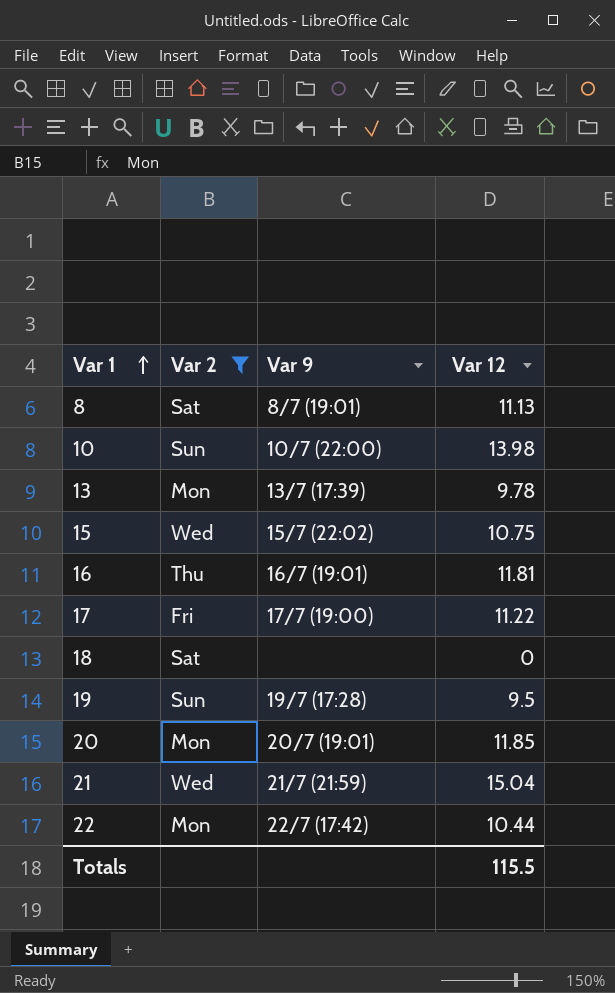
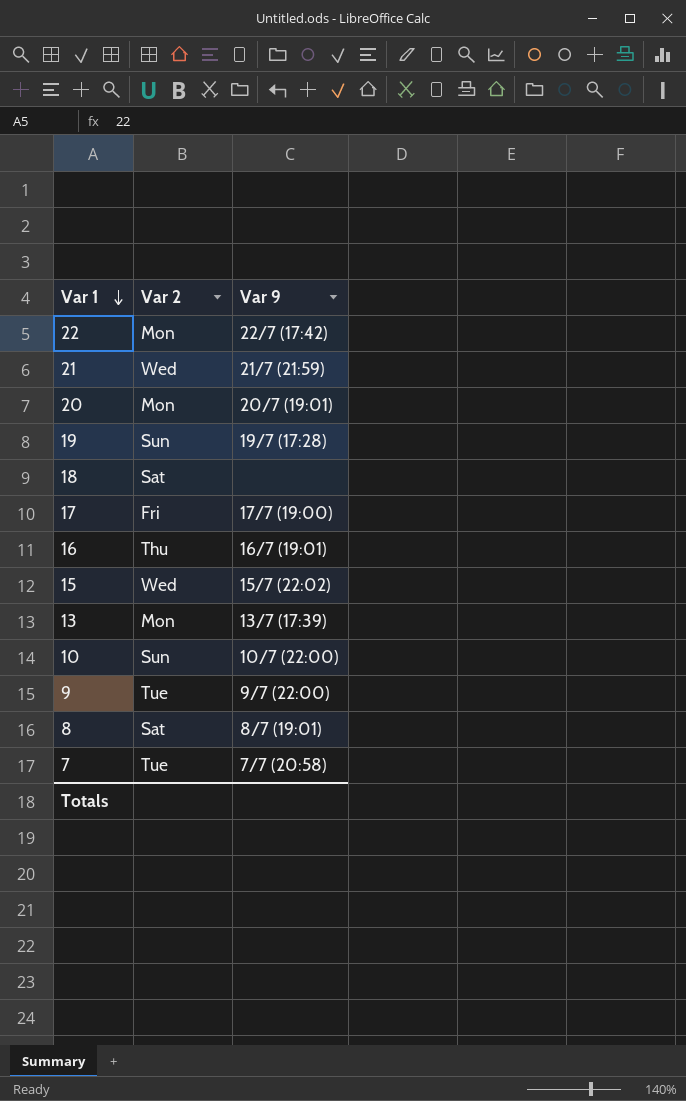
filter: Var 2 != Tue -> none
row order: Var 1 ascending -> Var 1 descending
column Var 12 | position: 4 -> none

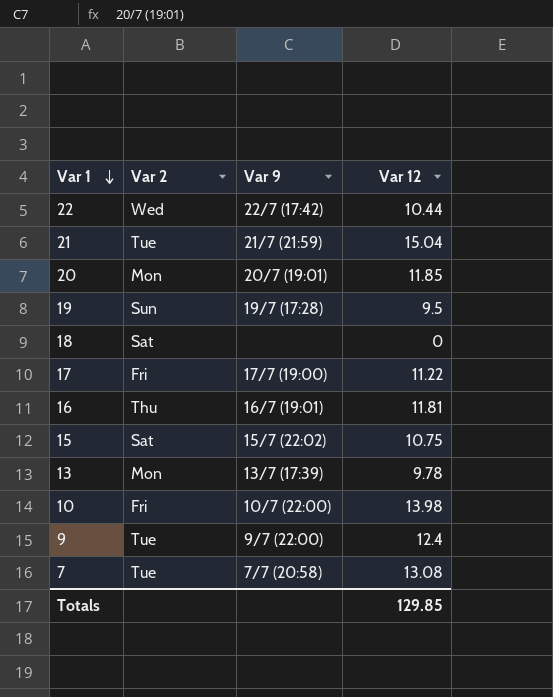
column Var 12 | position: none -> 4
row 8: Sat | 8/7 (19:01) -> none
22 | Var 2: Mon -> Wed
21 | Var 2: Wed -> Tue
15 | Var 2: Wed -> Sat
10 | Var 2: Sun -> Fri

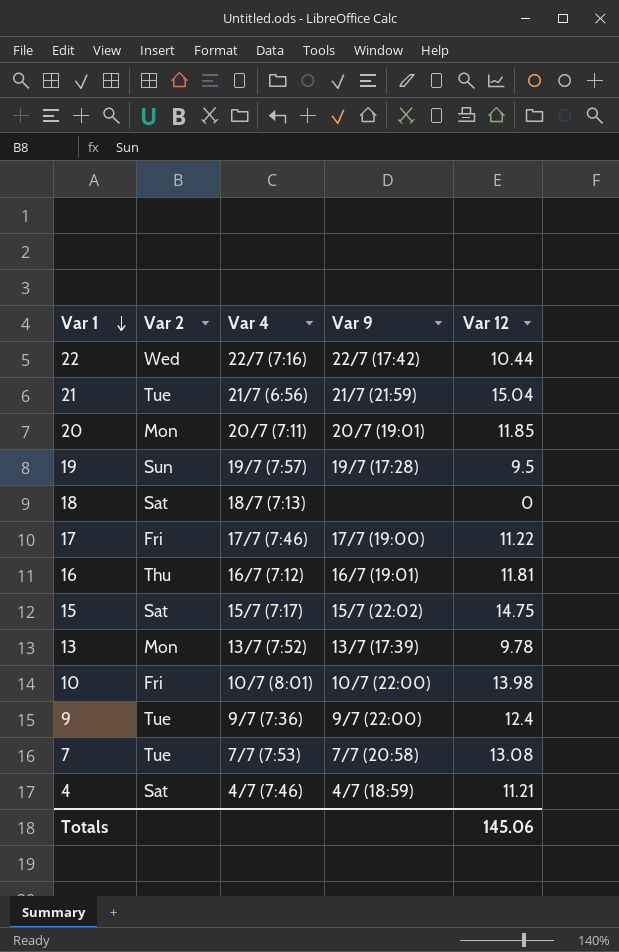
column Var 4 | position: none -> 3
15 | Var 12: 10.75 -> 14.75
row 4: none -> Sat | 4/7 (7:46) | 4/7 (18:59) | 11.21
Totals | Var 12: 129.85 -> 145.06

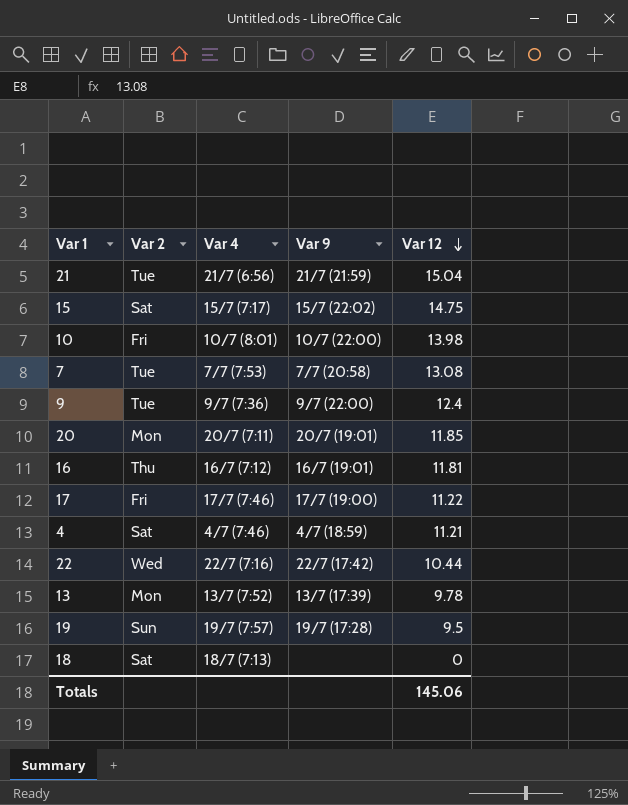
row order: Var 1 descending -> Var 12 descending

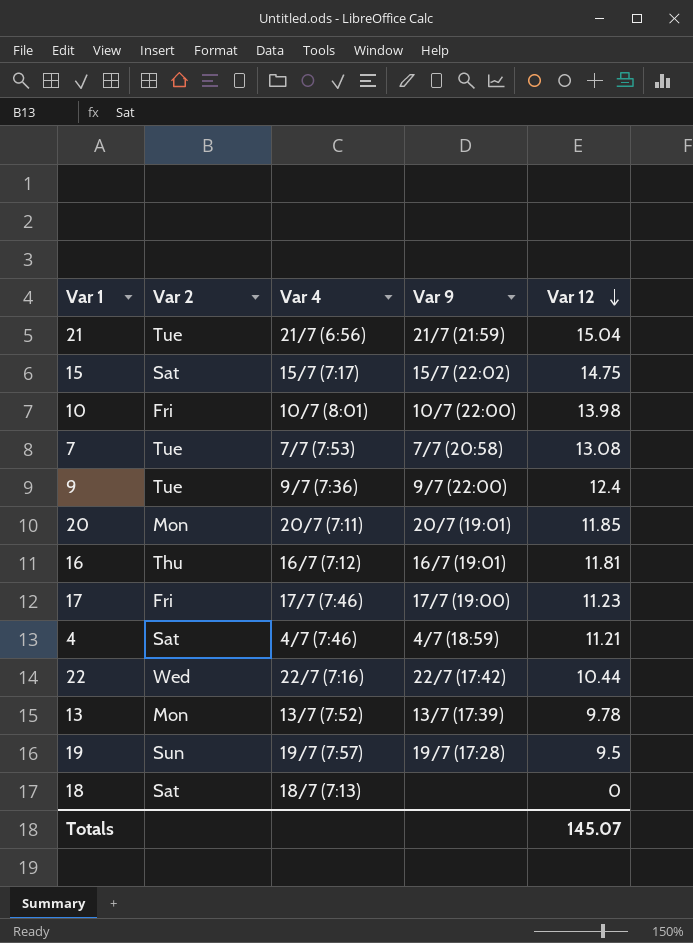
17 | Var 12: 11.22 -> 11.23
Totals | Var 12: 145.06 -> 145.07

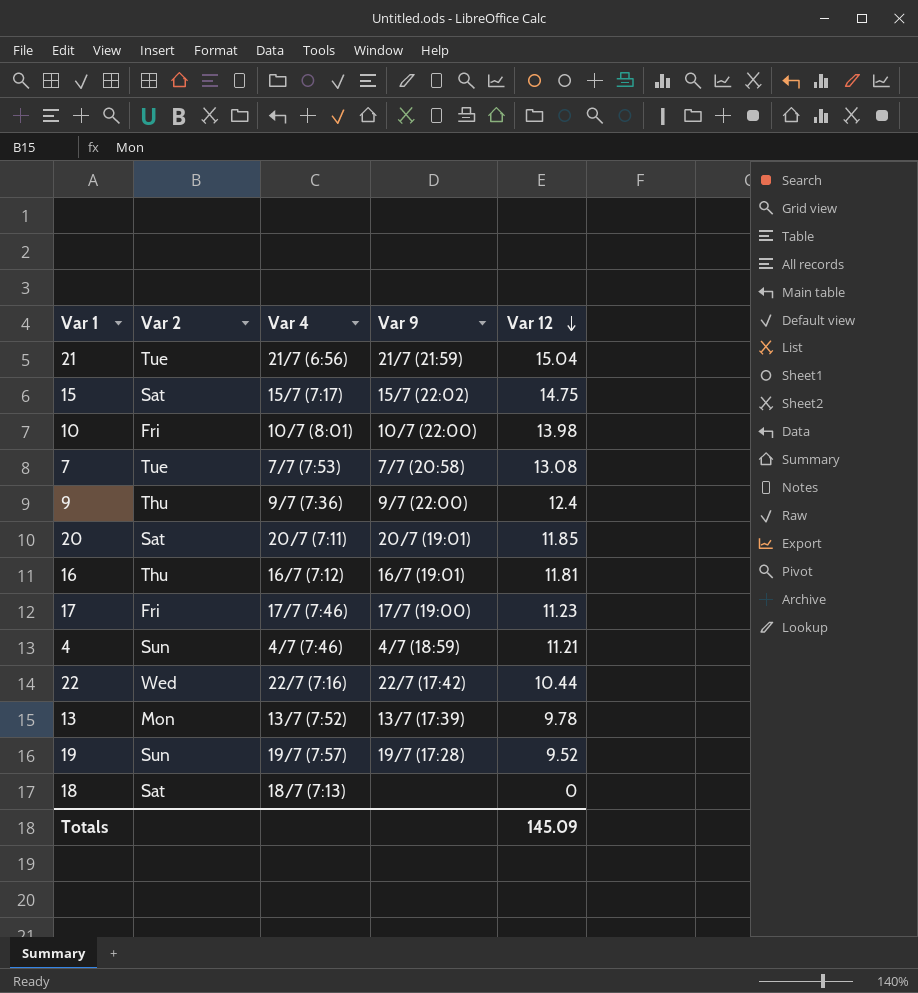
9 | Var 2: Tue -> Thu
20 | Var 2: Mon -> Sat
4 | Var 2: Sat -> Sun
19 | Var 12: 9.5 -> 9.52
Totals | Var 12: 145.07 -> 145.09

